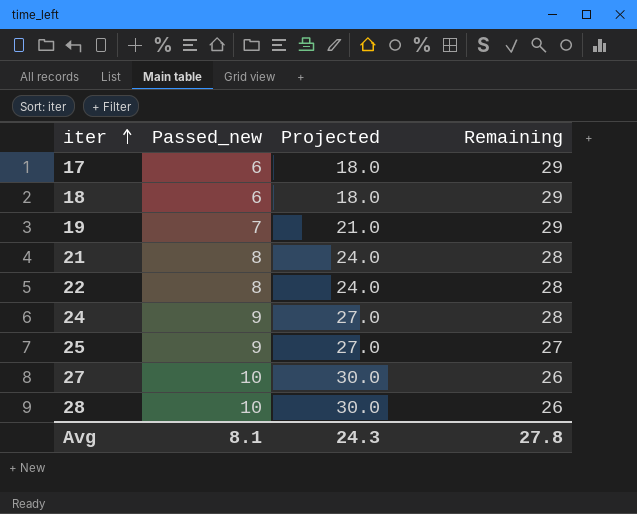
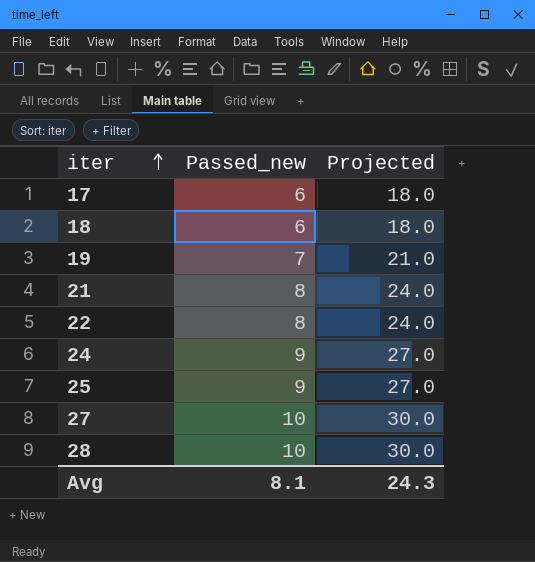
column Remaining | position: 4 -> none

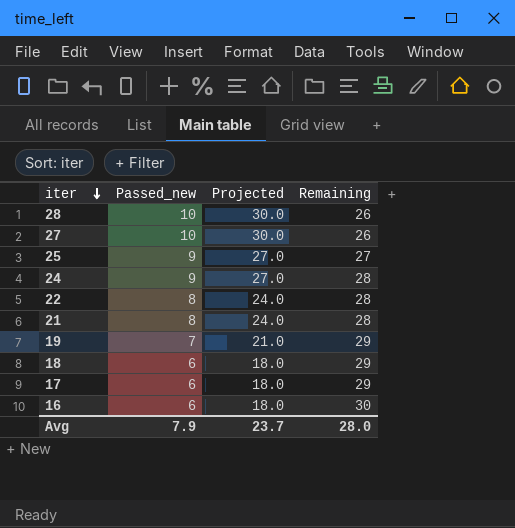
row order: iter ascending -> iter descending
column Remaining | position: none -> 4
row 16: none -> 6 | 18.0 | 30
Avg | Passed_new: 8.1 -> 7.9
Avg | Projected: 24.3 -> 23.7

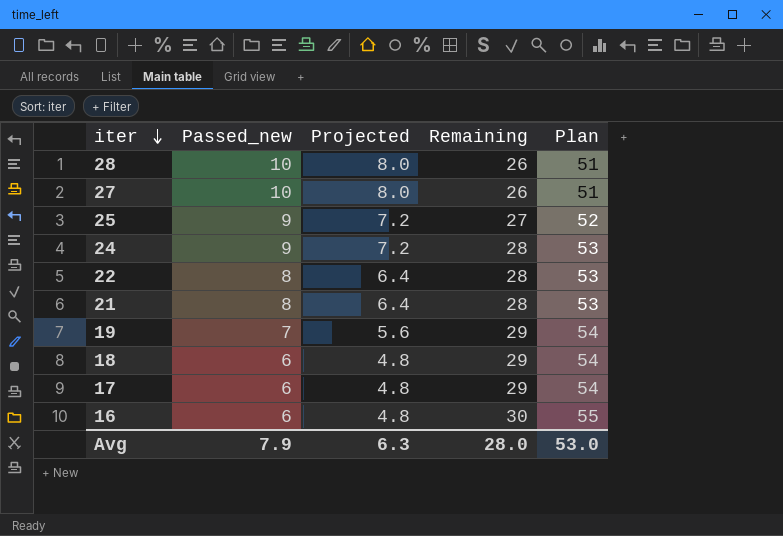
column Projected | formula: [Passed_new] * 3 -> [Passed_new] * 0.8
column Plan | formula: none -> [Remaining] + 25
Avg | Projected: 23.7 -> 6.3

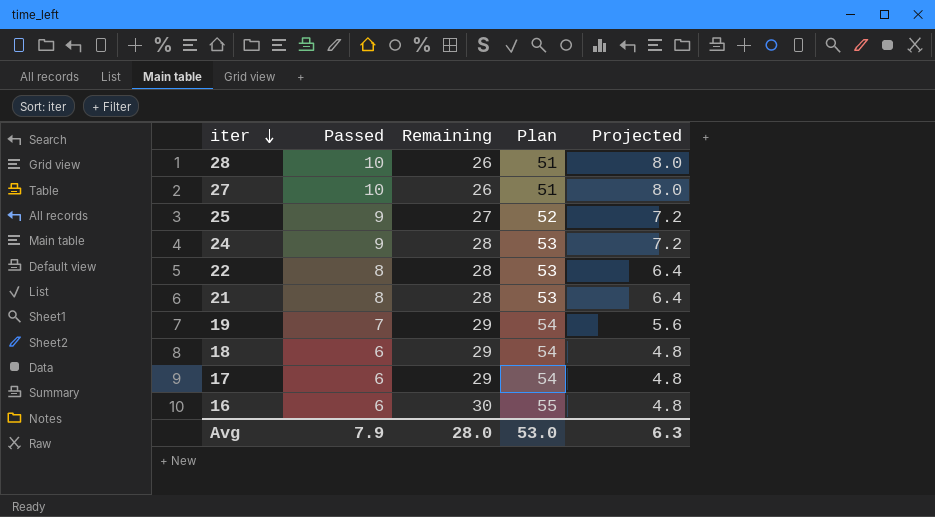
column name: Passed_new -> Passed
column Projected | position: 3 -> 5

